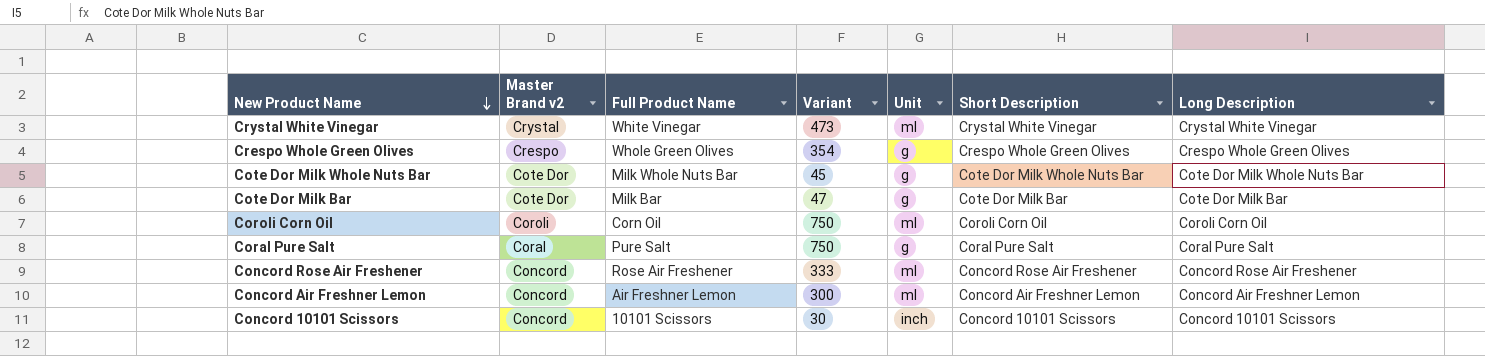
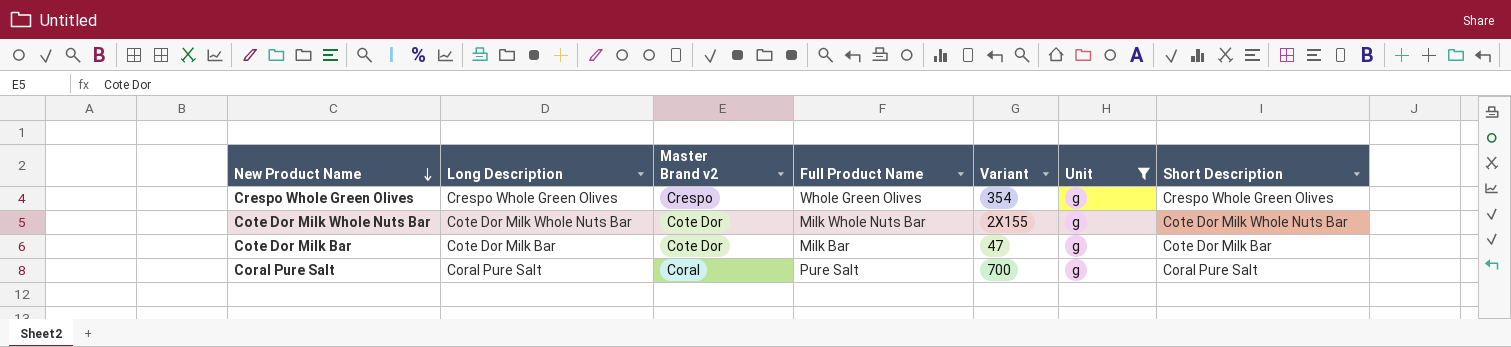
filter: none -> Unit = g
column Long Description | position: 7 -> 2
Cote Dor Milk Whole Nuts Bar | Variant: 45 -> 2X155
Coral Pure Salt | Variant: 750 -> 700

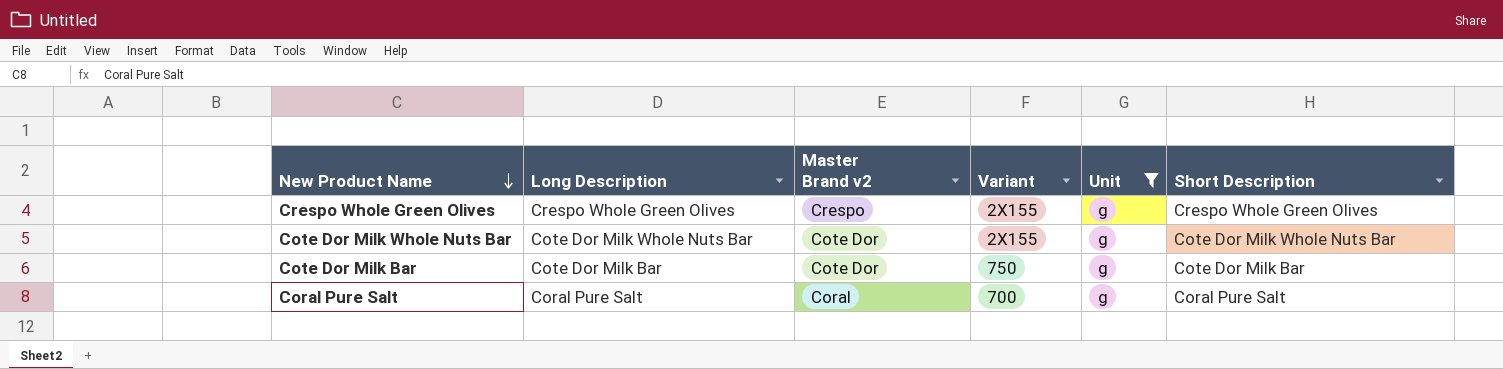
column Full Product Name | position: 4 -> none
Crespo Whole Green Olives | Variant: 354 -> 2X155
Cote Dor Milk Bar | Variant: 47 -> 750

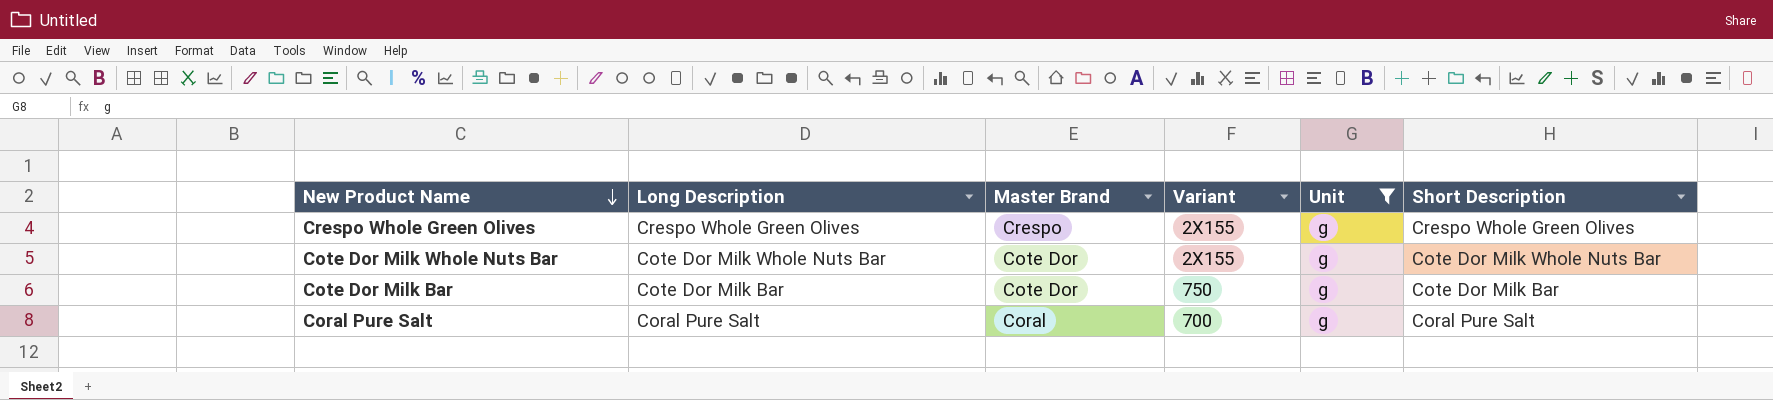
column name: Master Brand v2 -> Master Brand

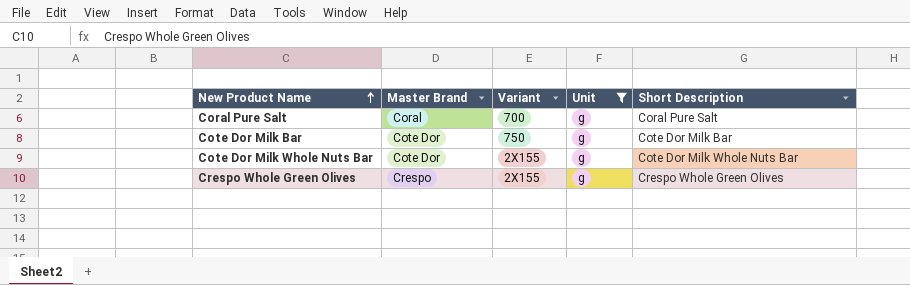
row order: New Product Name descending -> New Product Name ascending
column Long Description | position: 2 -> none

